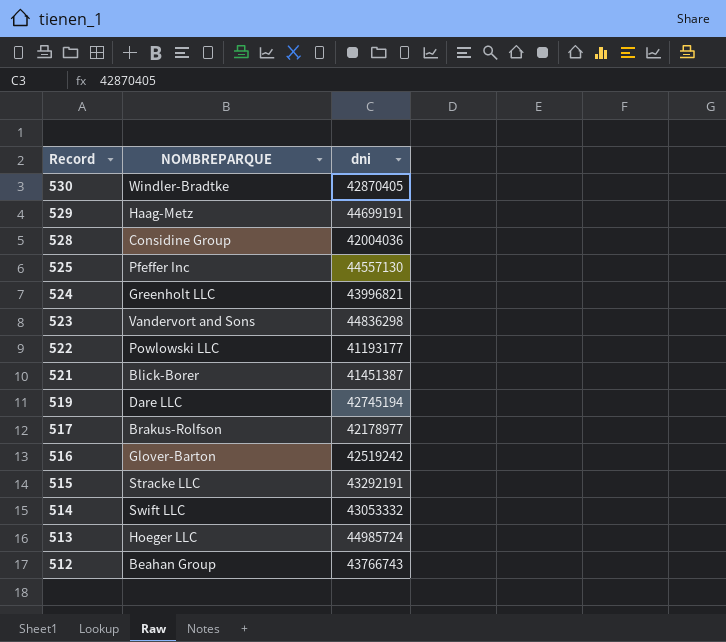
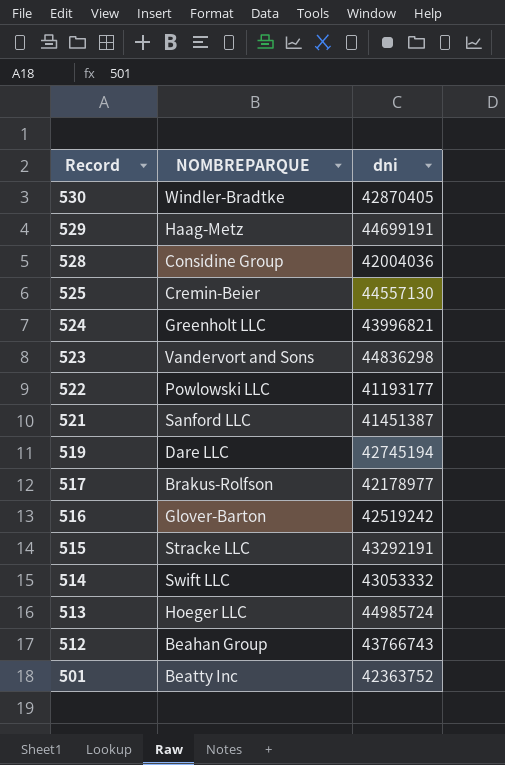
525 | NOMBREPARQUE: Pfeffer Inc -> Cremin-Beier
521 | NOMBREPARQUE: Blick-Borer -> Sanford LLC
row 501: none -> Beatty Inc | 42363752

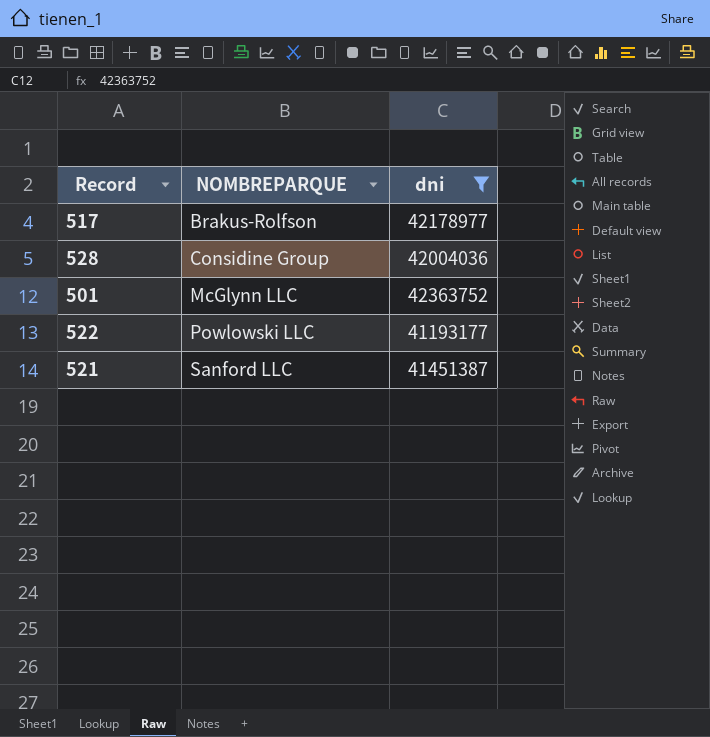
filter: none -> dni <= 42363752
row order: Record descending -> NOMBREPARQUE ascending
501 | NOMBREPARQUE: Beatty Inc -> McGlynn LLC

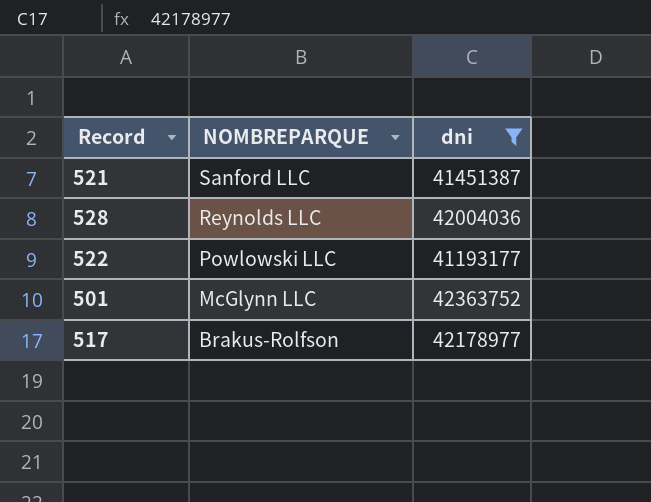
row order: NOMBREPARQUE ascending -> NOMBREPARQUE descending
528 | NOMBREPARQUE: Considine Group -> Reynolds LLC

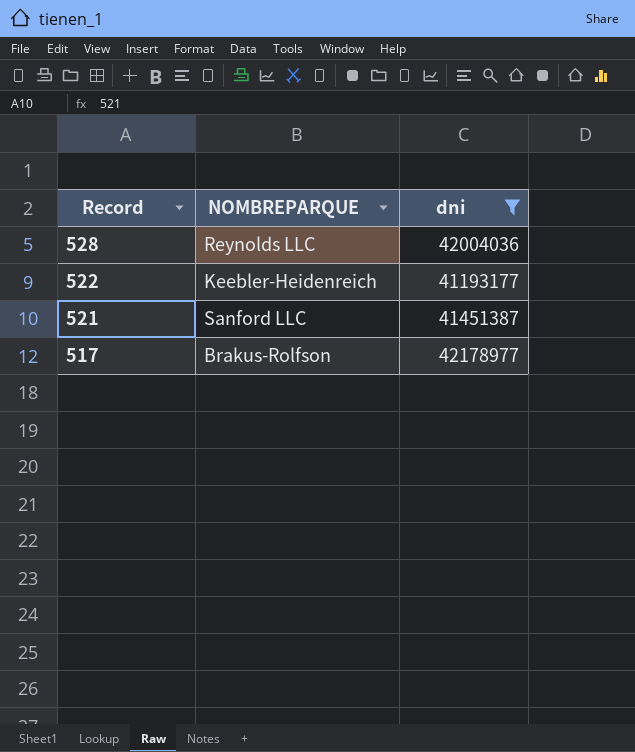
row order: NOMBREPARQUE descending -> Record descending
row 501: McGlynn LLC | 42363752 -> none
522 | NOMBREPARQUE: Powlowski LLC -> Keebler-Heidenreich

